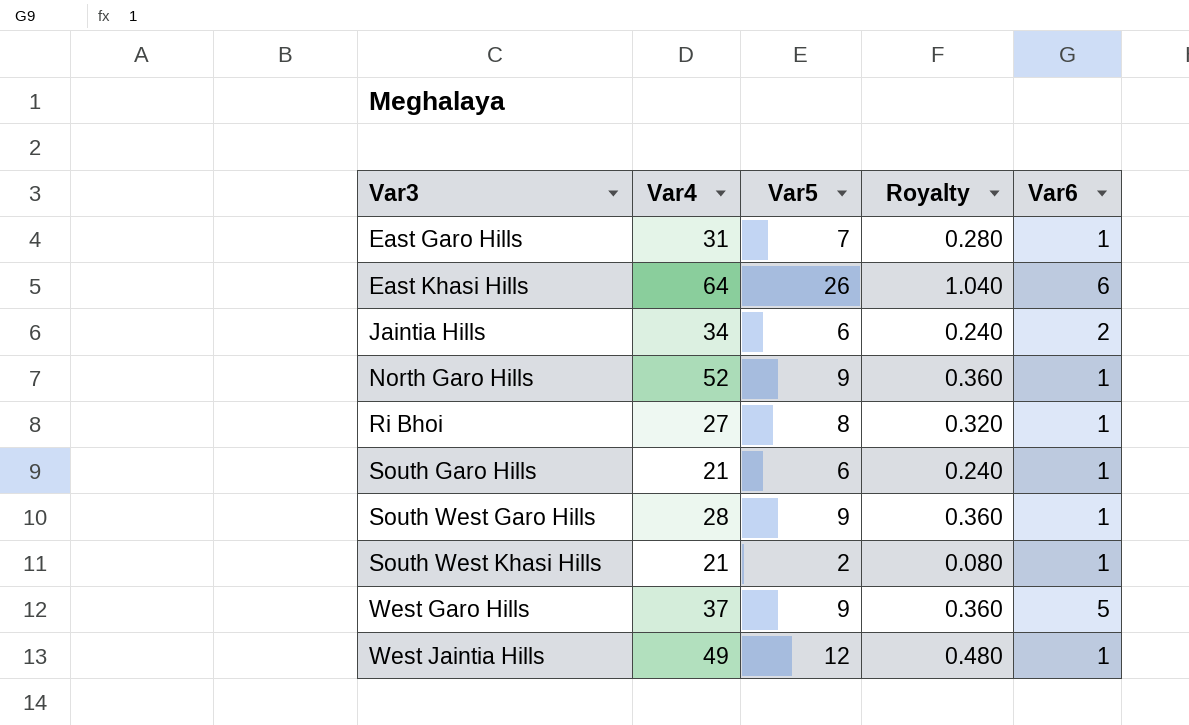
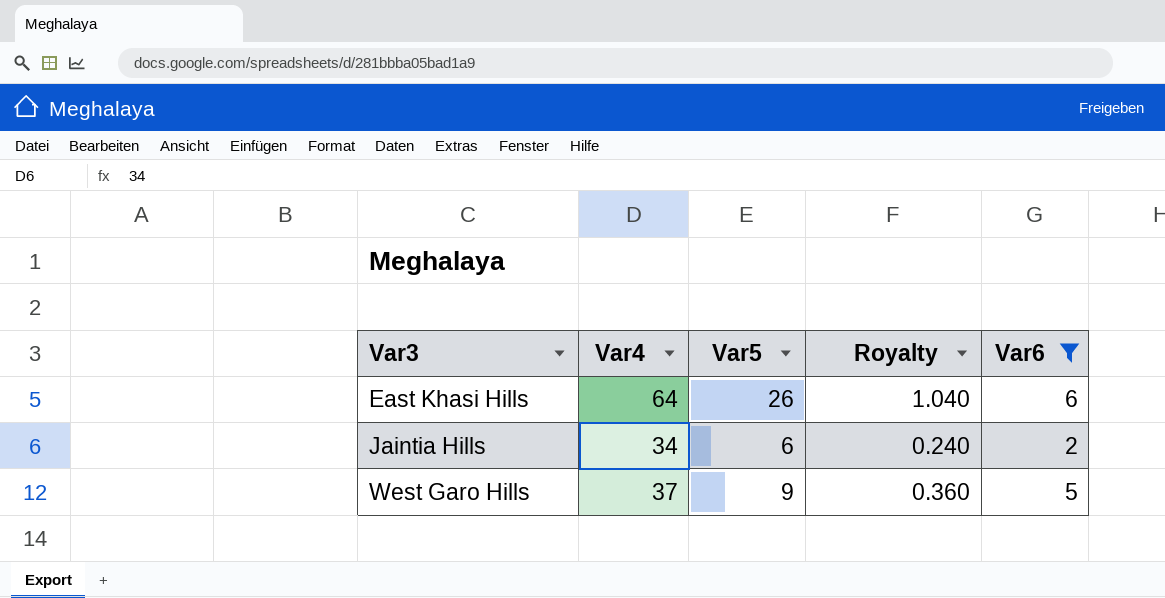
filter: none -> Var6 != 1

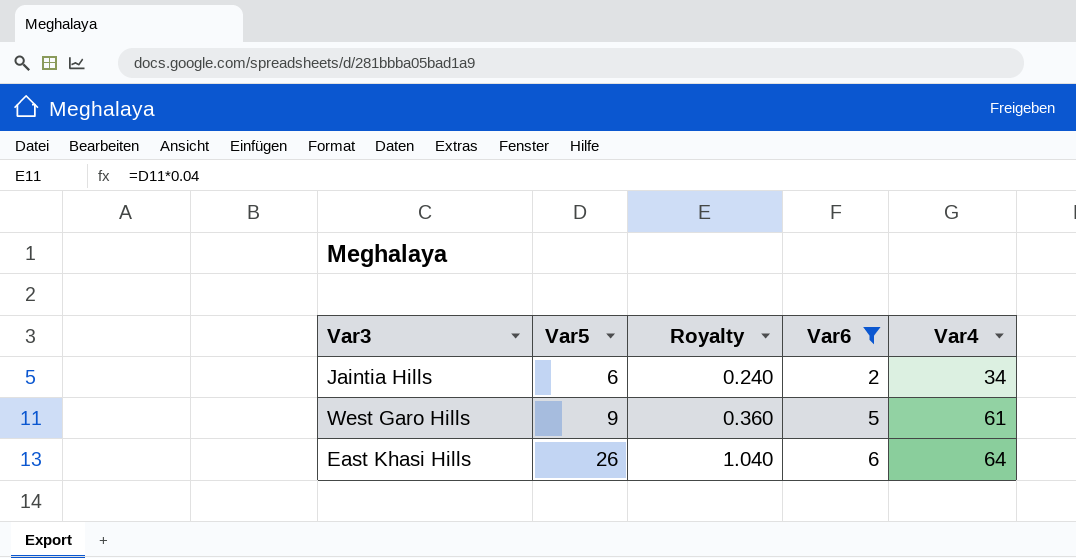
row order: Var3 ascending -> Var5 ascending
column Var4 | position: 2 -> 5
West Garo Hills | Var4: 37 -> 61

